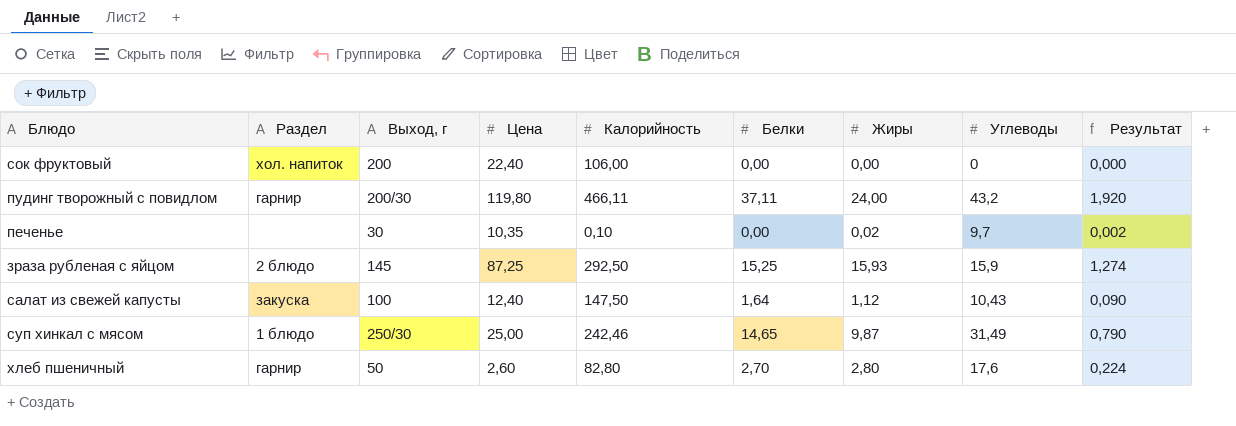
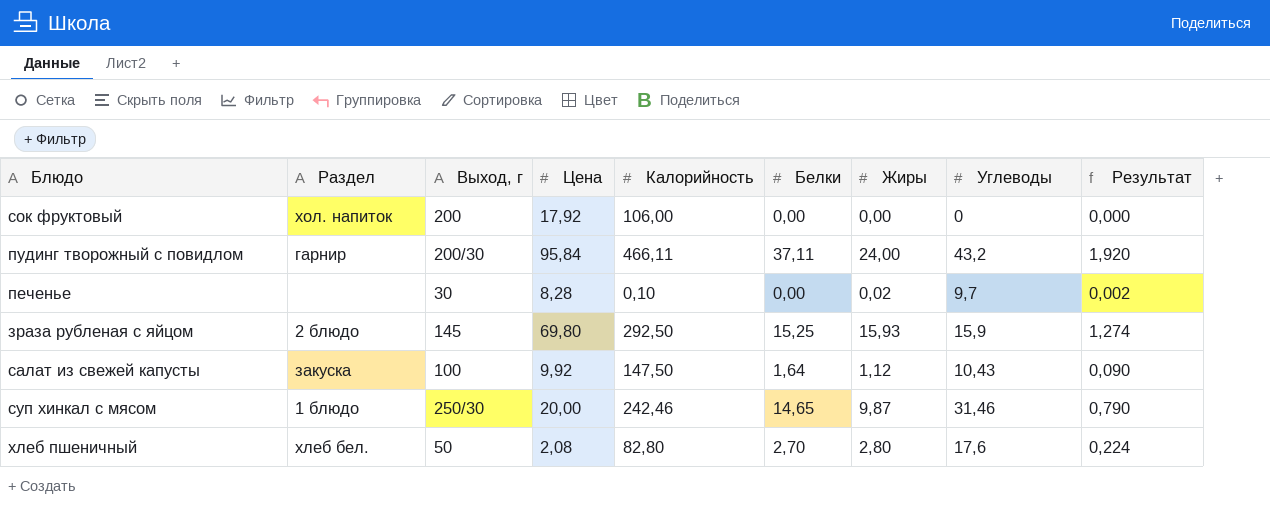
сок фруктовый | Цена: 22,40 -> 17,92
пудинг творожный с повидлом | Цена: 119,80 -> 95,84
печенье | Цена: 10,35 -> 8,28
зраза рубленая с яйцом | Цена: 87,25 -> 69,80
салат из свежей капусты | Цена: 12,40 -> 9,92
суп хинкал с мясом | Цена: 25,00 -> 20,00
суп хинкал с мясом | Углеводы: 31,49 -> 31,46
хлеб пшеничный | Раздел: гарнир -> хлеб бел.
хлеб пшеничный | Цена: 2,60 -> 2,08

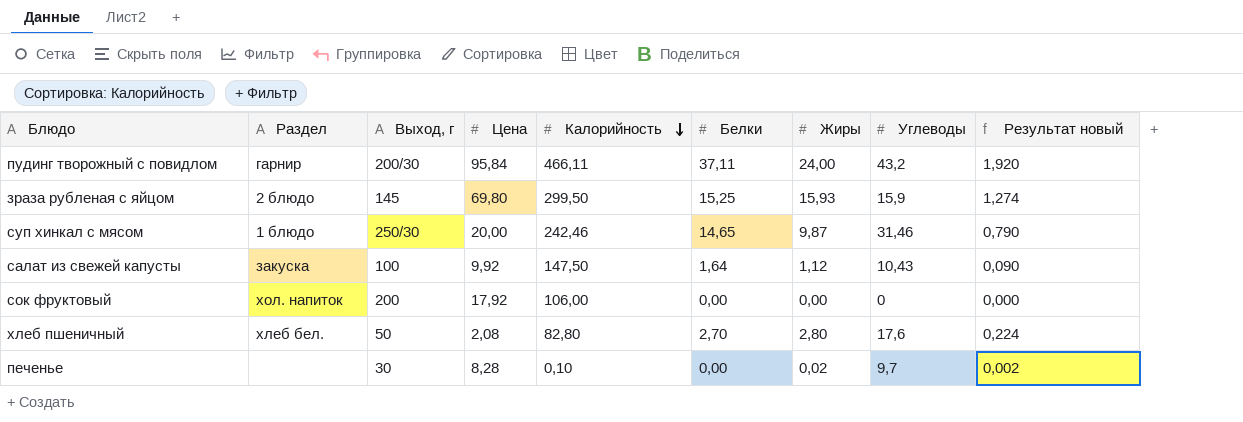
row order: none -> Калорийность descending
column name: Результат -> Результат новый
зраза рубленая с яйцом | Калорийность: 292,50 -> 299,50

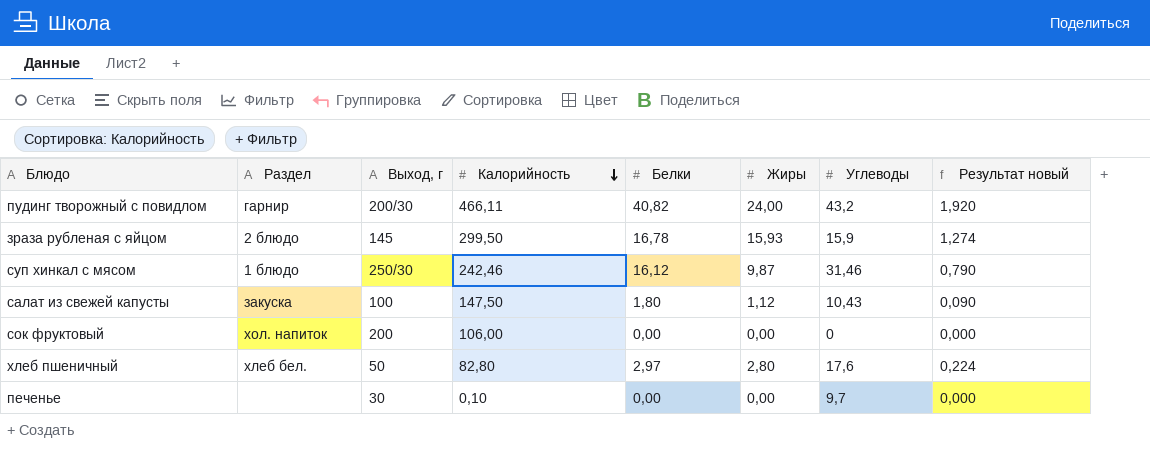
column Цена | position: 4 -> none
пудинг творожный с повидлом | Белки: 37,11 -> 40,82
зраза рубленая с яйцом | Белки: 15,25 -> 16,78
суп хинкал с мясом | Белки: 14,65 -> 16,12
салат из свежей капусты | Белки: 1,64 -> 1,80
хлеб пшеничный | Белки: 2,70 -> 2,97
печенье | Жиры: 0,02 -> 0,00
печенье | Результат новый: 0,002 -> 0,000

